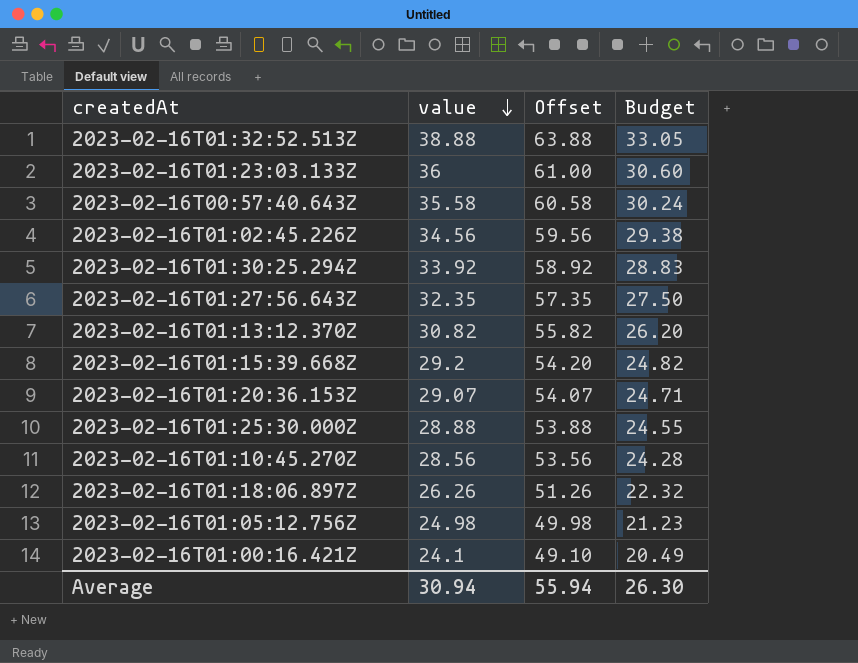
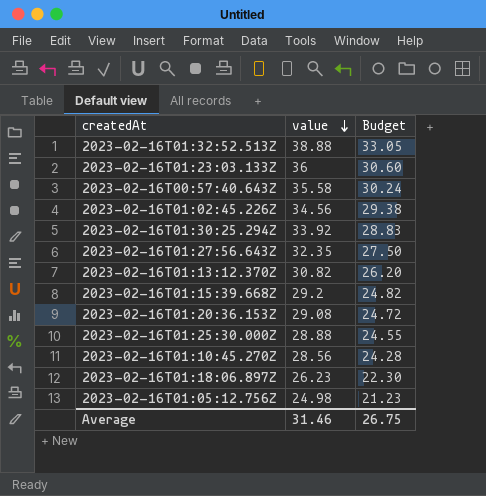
column Offset | formula: [value] + 25 -> none
row 2023-02-16T01:00:16.421Z: 24.1 | 49.10 | 20.49 -> none
2023-02-16T01:20:36.153Z | value: 29.07 -> 29.08
2023-02-16T01:20:36.153Z | Budget: 24.71 -> 24.72
2023-02-16T01:18:06.897Z | value: 26.26 -> 26.23
2023-02-16T01:18:06.897Z | Budget: 22.32 -> 22.30
Average | value: 30.94 -> 31.46
Average | Budget: 26.30 -> 26.75

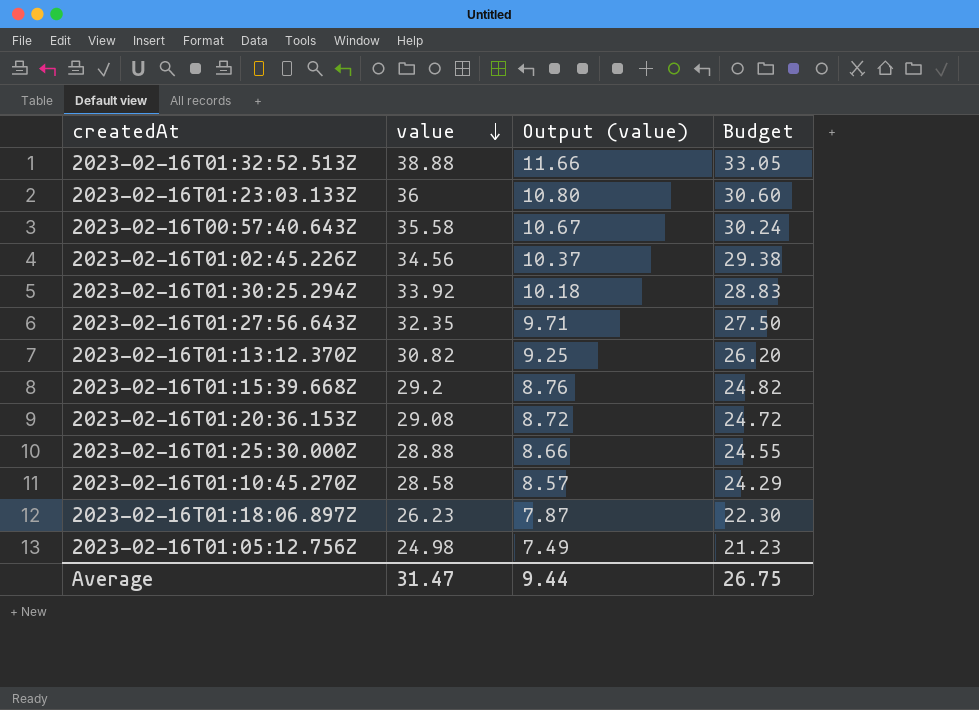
column Output (value) | formula: none -> [value] * 0.3
2023-02-16T01:10:45.270Z | value: 28.56 -> 28.58
2023-02-16T01:10:45.270Z | Budget: 24.28 -> 24.29
Average | value: 31.46 -> 31.47

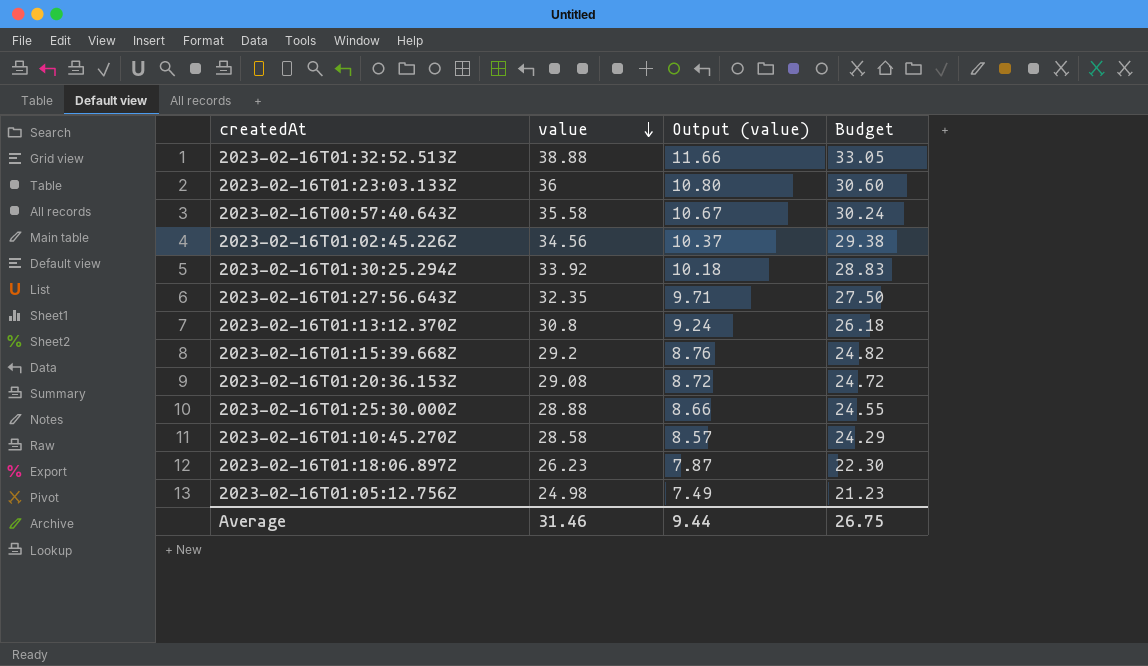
2023-02-16T01:13:12.370Z | value: 30.82 -> 30.8
2023-02-16T01:13:12.370Z | Output (value): 9.25 -> 9.24
2023-02-16T01:13:12.370Z | Budget: 26.20 -> 26.18
Average | value: 31.47 -> 31.46

